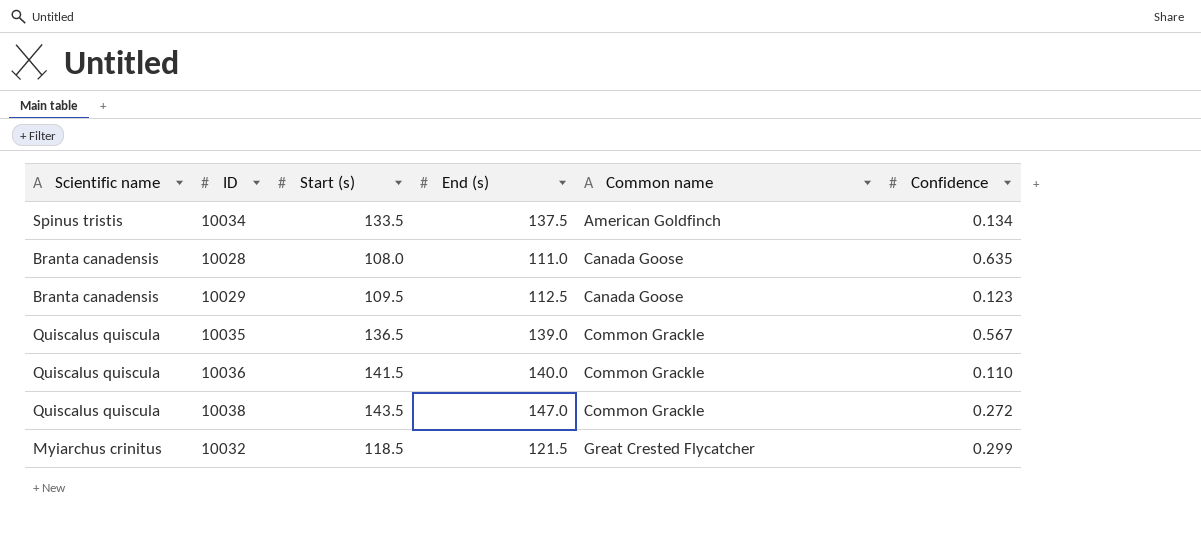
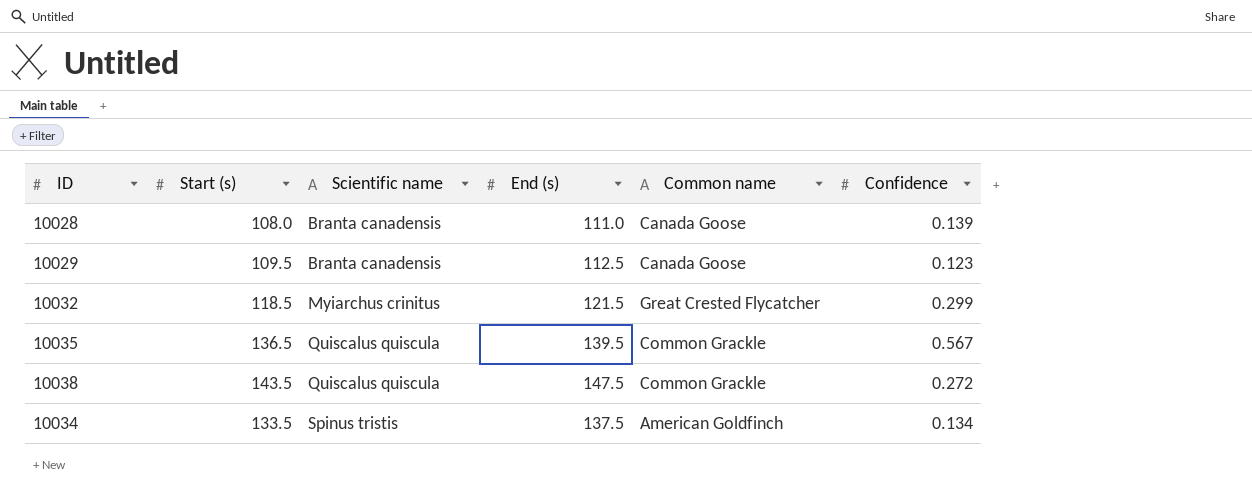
row order: Common name ascending -> Scientific name ascending
column Scientific name | position: 1 -> 3
row 10036: Quiscalus quiscula | 141.5 | 140.0 | Common Grackle | 0.110 -> none
10028 | Confidence: 0.635 -> 0.139
10035 | End (s): 139.0 -> 139.5
10038 | End (s): 147.0 -> 147.5

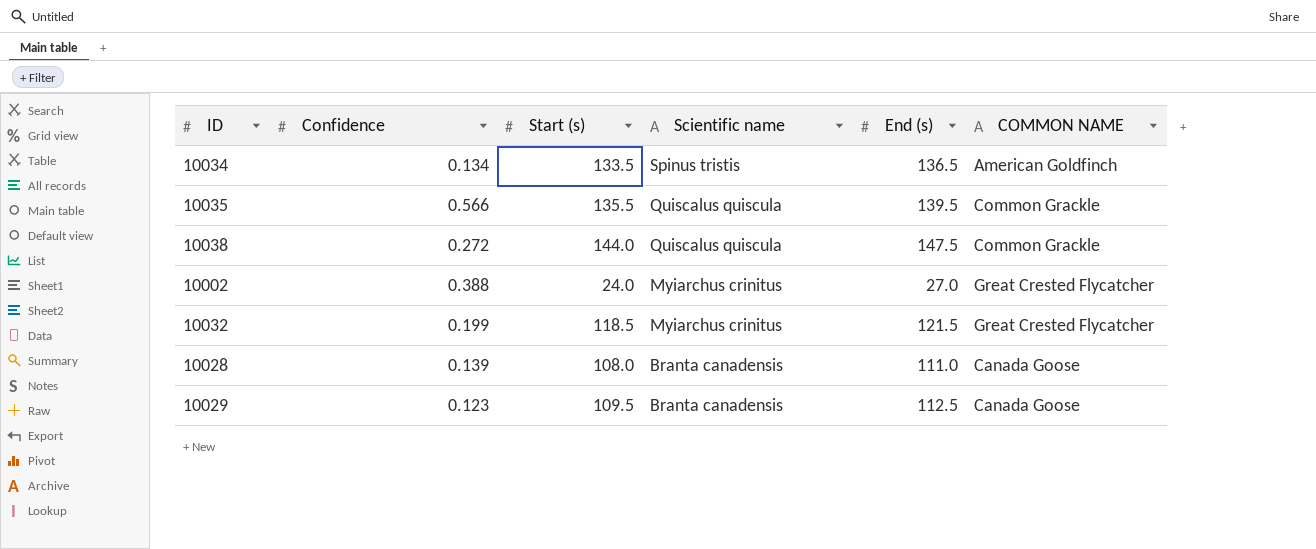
row order: Scientific name ascending -> Scientific name descending
column Confidence | position: 6 -> 2
column name: Common name -> COMMON NAME
10034 | End (s): 137.5 -> 136.5
10035 | Confidence: 0.567 -> 0.566
10035 | Start (s): 136.5 -> 135.5
10038 | Start (s): 143.5 -> 144.0
row 10002: none -> 0.388 | 24.0 | Myiarchus crinitus | 27.0 | Great Crested Flycatcher
10032 | Confidence: 0.299 -> 0.199

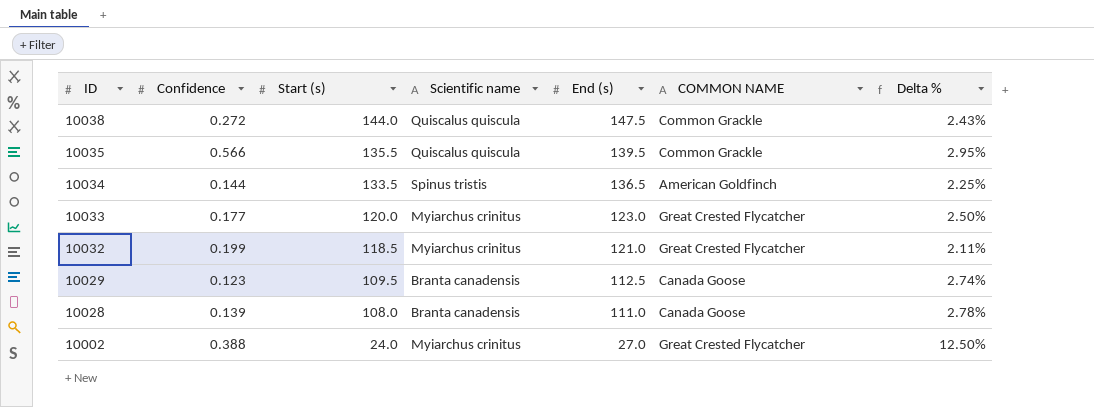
row order: Scientific name descending -> ID descending
column Delta % | formula: none -> ([End (s)] - [Start (s)]) / [Start (s)]
10034 | Confidence: 0.134 -> 0.144
row 10033: none -> 0.177 | 120.0 | Myiarchus crinitus | 123.0 | Great Crested Flycatcher | 2.50%
10032 | End (s): 121.5 -> 121.0

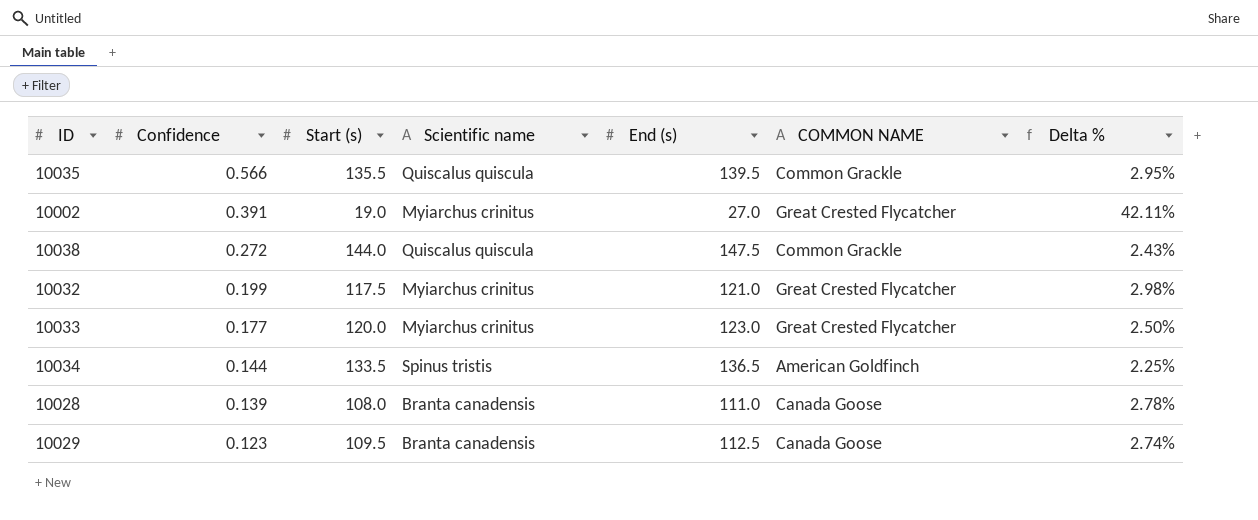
row order: ID descending -> Confidence descending
10002 | Confidence: 0.388 -> 0.391
10002 | Start (s): 24.0 -> 19.0
10002 | Delta %: 12.50% -> 42.11%
10032 | Start (s): 118.5 -> 117.5
10032 | Delta %: 2.11% -> 2.98%

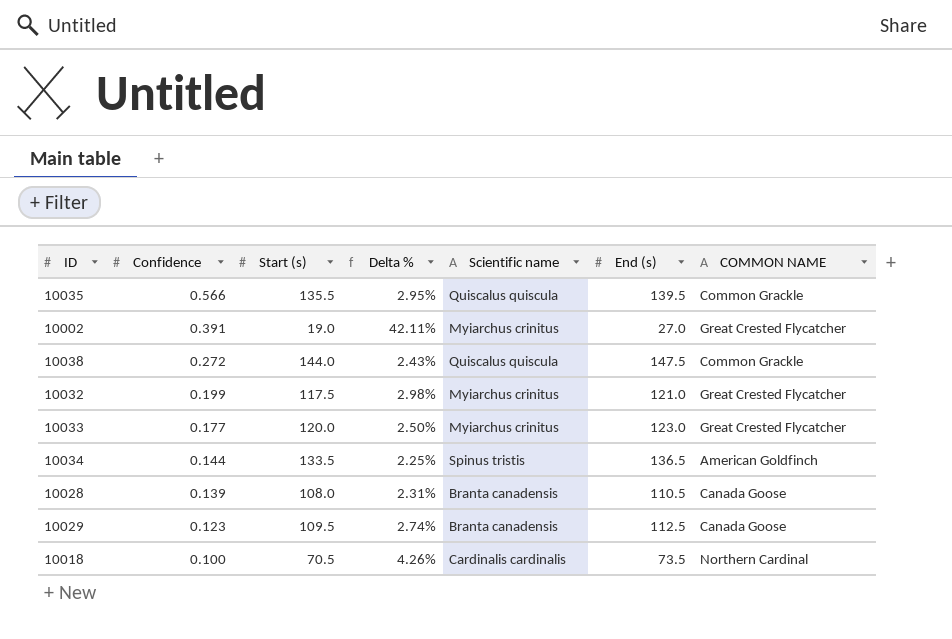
column Delta % | position: 7 -> 4
10028 | Delta %: 2.78% -> 2.31%
10028 | End (s): 111.0 -> 110.5
row 10018: none -> 0.100 | 70.5 | 4.26% | Cardinalis cardinalis | 73.5 | Northern Cardinal

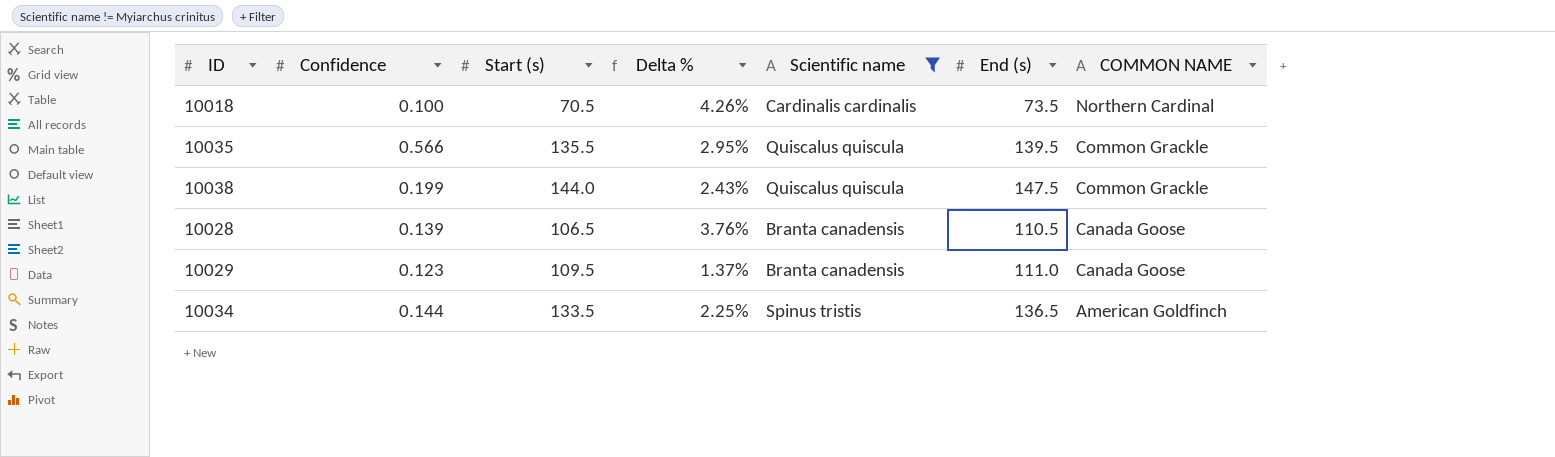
filter: none -> Scientific name != Myiarchus crinitus
row order: Confidence descending -> COMMON NAME descending
10038 | Confidence: 0.272 -> 0.199
10028 | Start (s): 108.0 -> 106.5
10028 | Delta %: 2.31% -> 3.76%
10029 | Delta %: 2.74% -> 1.37%
10029 | End (s): 112.5 -> 111.0

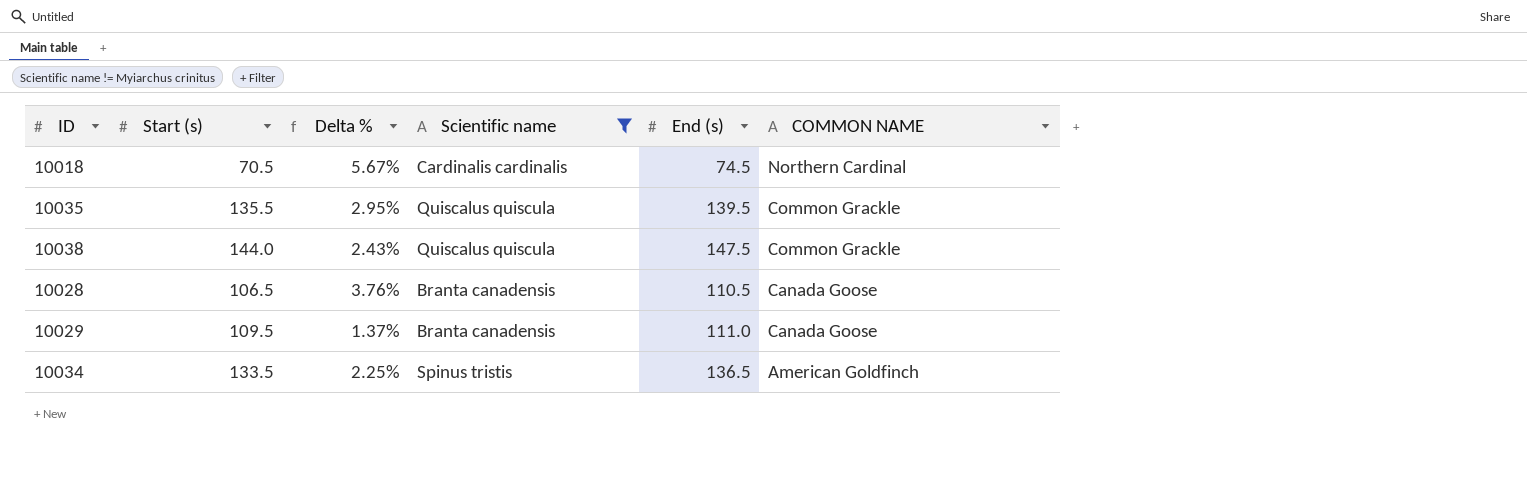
column Confidence | position: 2 -> none
10018 | Delta %: 4.26% -> 5.67%
10018 | End (s): 73.5 -> 74.5

